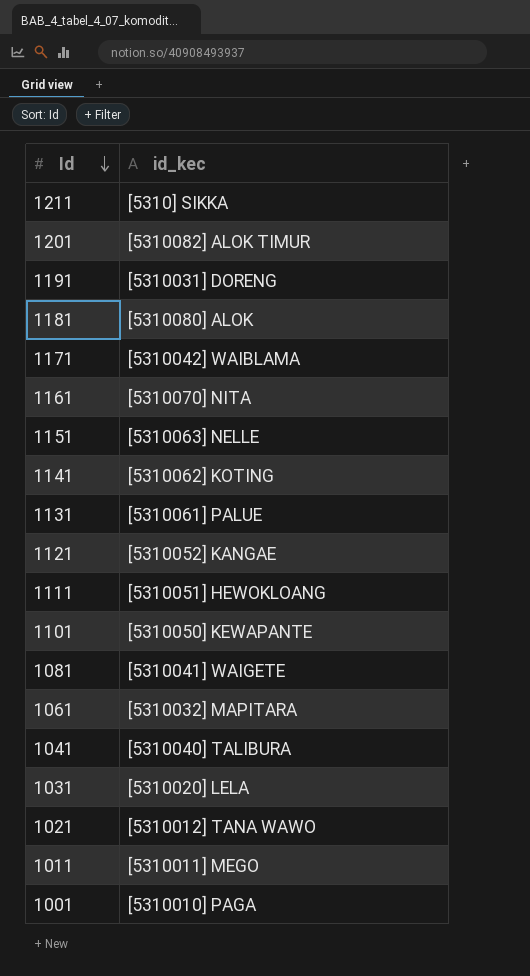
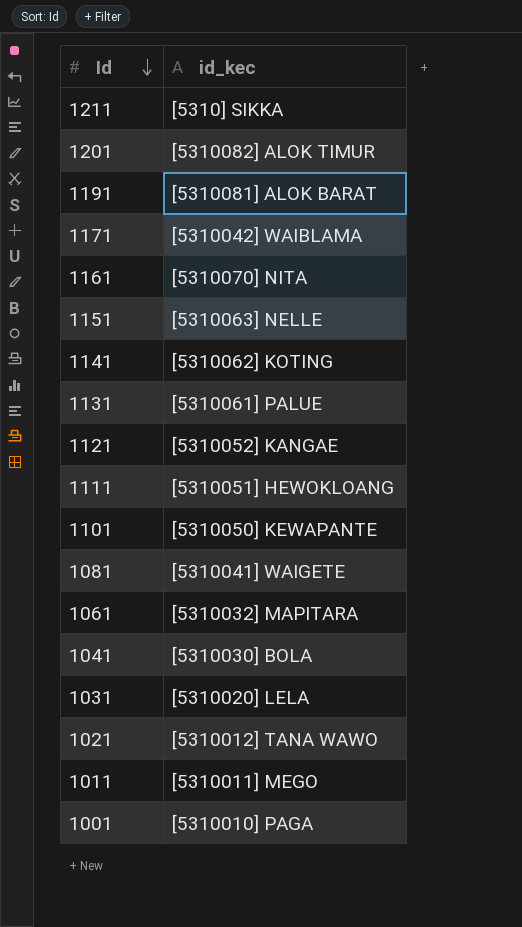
row 1181: [5310080] ALOK -> none
1191 | id_kec: [5310031] DORENG -> [5310081] ALOK BARAT
1041 | id_kec: [5310040] TALIBURA -> [5310030] BOLA

